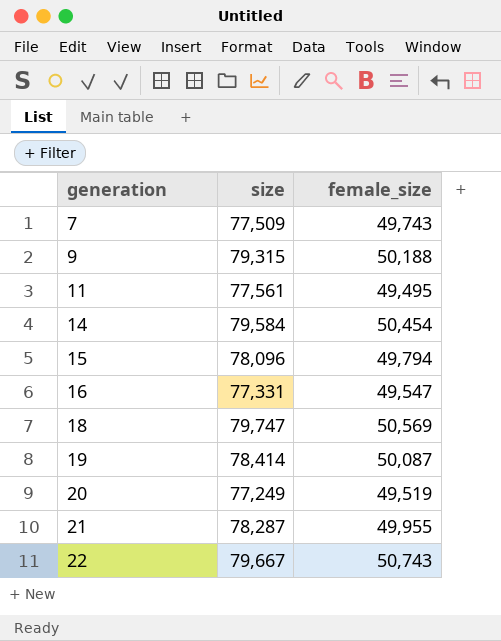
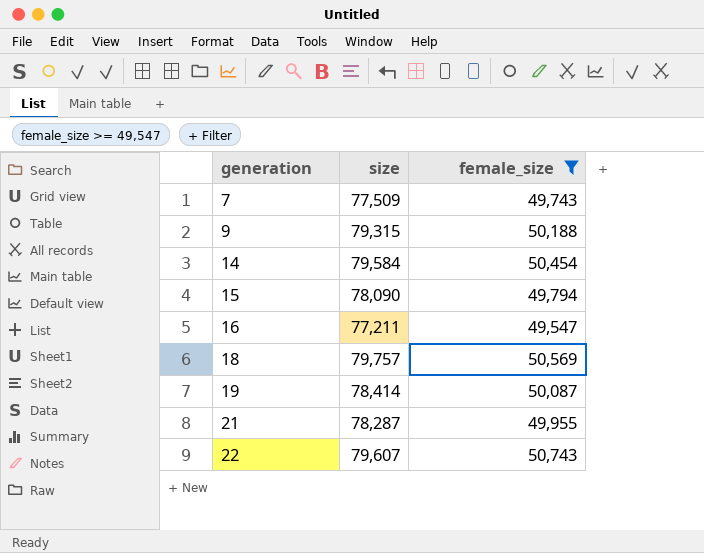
filter: none -> female_size >= 49,547
15 | size: 78,096 -> 78,090
16 | size: 77,331 -> 77,211
18 | size: 79,747 -> 79,757
22 | size: 79,667 -> 79,607

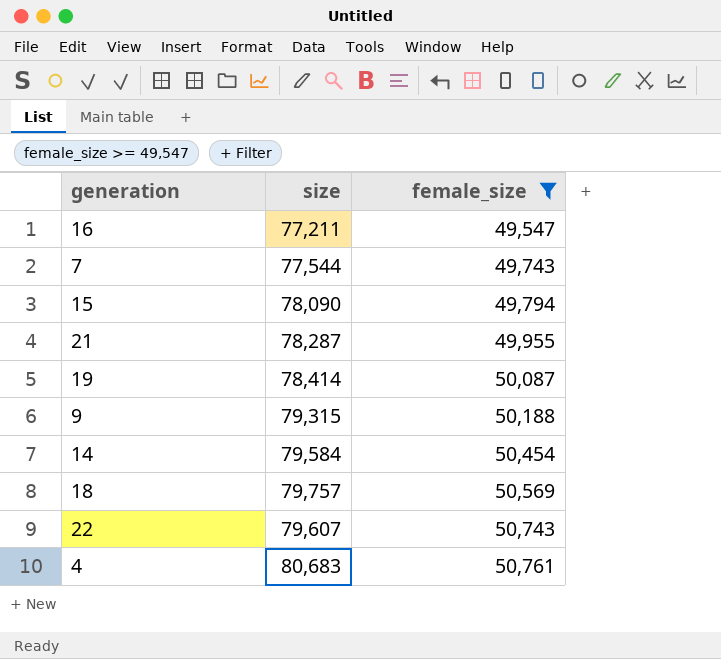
row order: generation ascending -> female_size ascending
7 | size: 77,509 -> 77,544
row 4: none -> 80,683 | 50,761

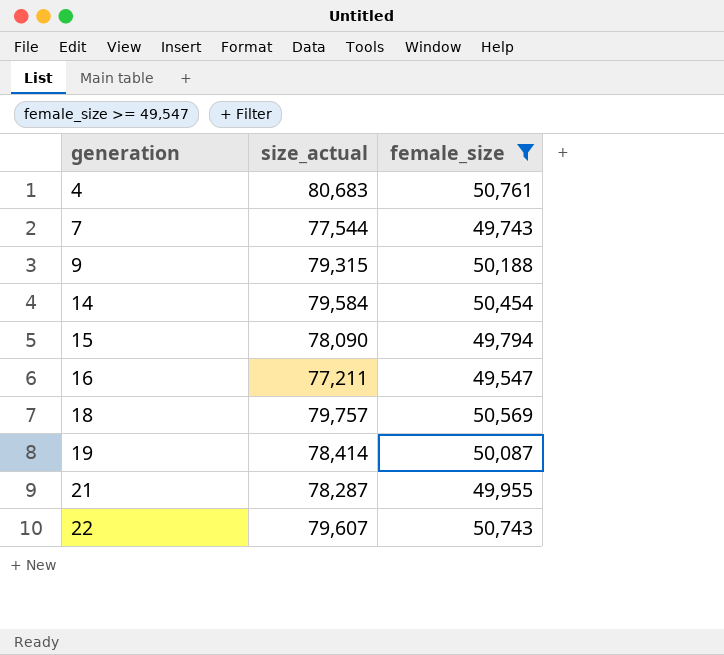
row order: female_size ascending -> generation ascending
column name: size -> size_actual

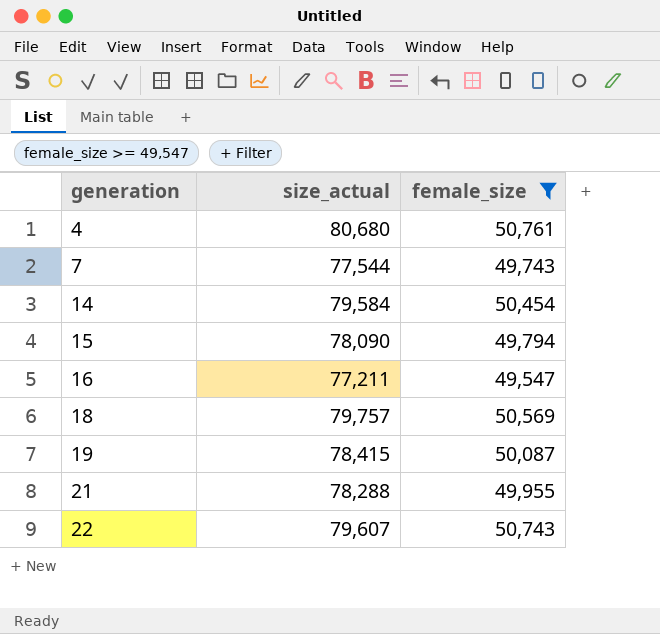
row 9: 79,315 | 50,188 -> none
4 | size_actual: 80,683 -> 80,680
19 | size_actual: 78,414 -> 78,415
21 | size_actual: 78,287 -> 78,288

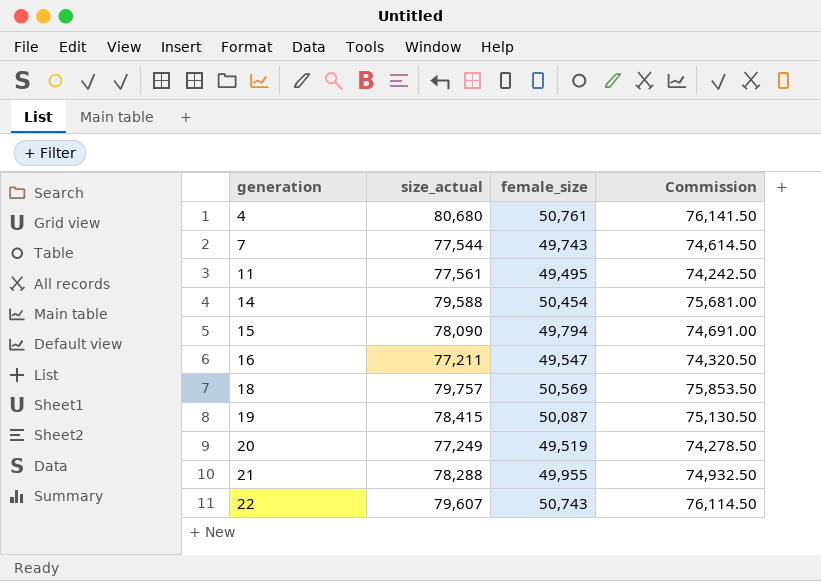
filter: female_size >= 49,547 -> none
column Commission | formula: none -> [female_size] * 1.5
14 | size_actual: 79,584 -> 79,588

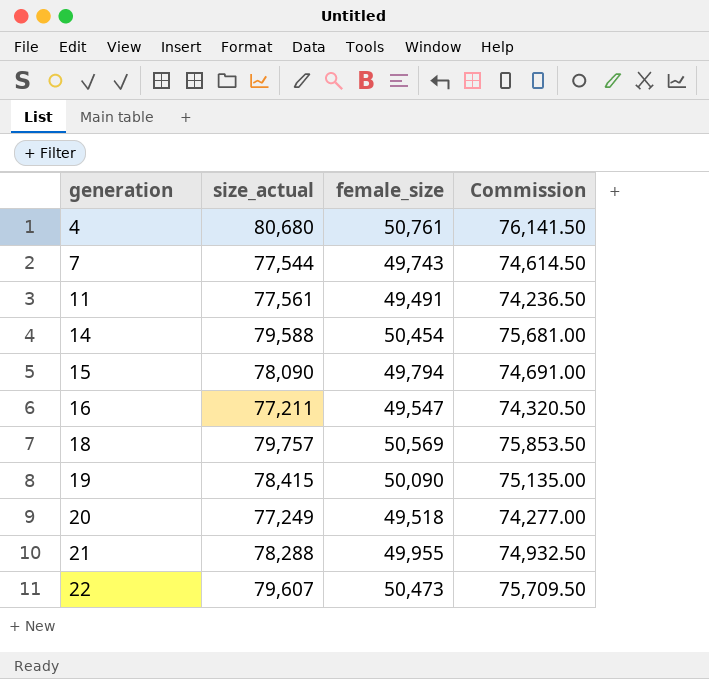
11 | female_size: 49,495 -> 49,491
11 | Commission: 74,242.50 -> 74,236.50
19 | female_size: 50,087 -> 50,090
19 | Commission: 75,130.50 -> 75,135.00
20 | female_size: 49,519 -> 49,518
20 | Commission: 74,278.50 -> 74,277.00
22 | female_size: 50,743 -> 50,473
22 | Commission: 76,114.50 -> 75,709.50

